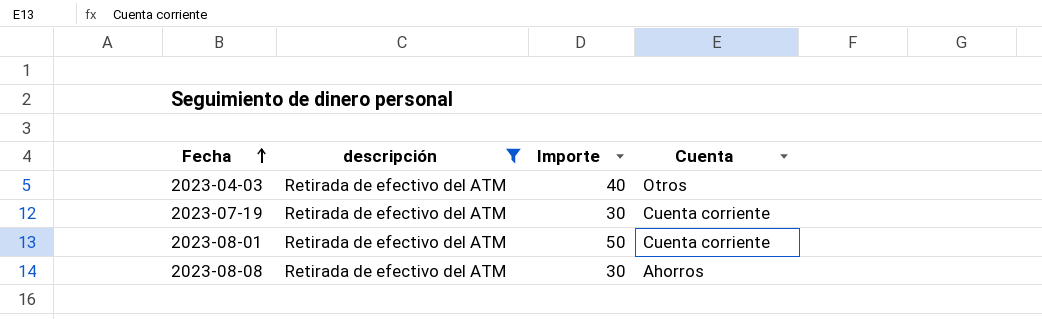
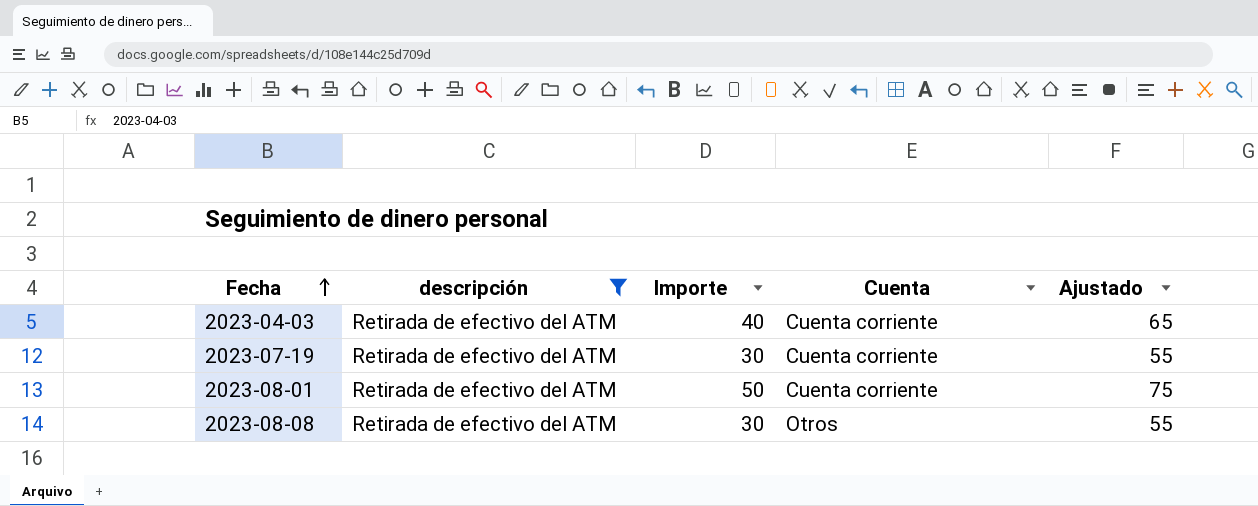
column Ajustado | formula: none -> [Importe] + 25
2023-04-03 | Cuenta: Otros -> Cuenta corriente
2023-08-08 | Cuenta: Ahorros -> Otros

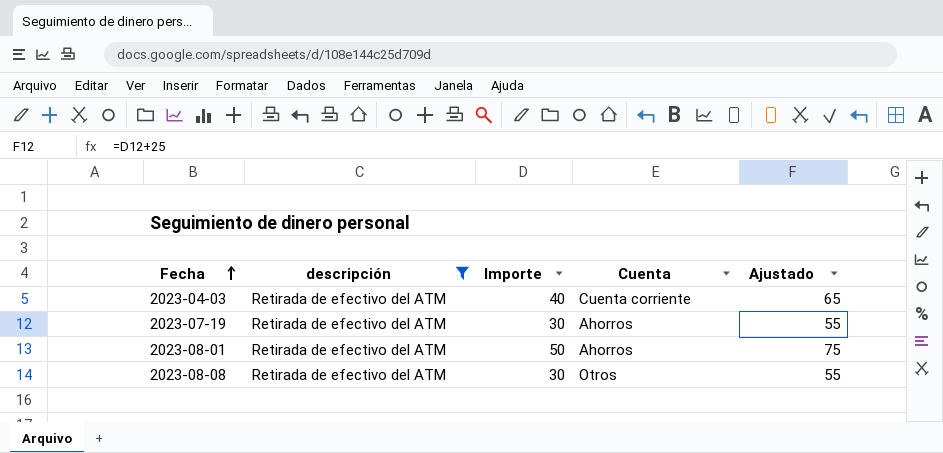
2023-07-19 | Cuenta: Cuenta corriente -> Ahorros
2023-08-01 | Cuenta: Cuenta corriente -> Ahorros

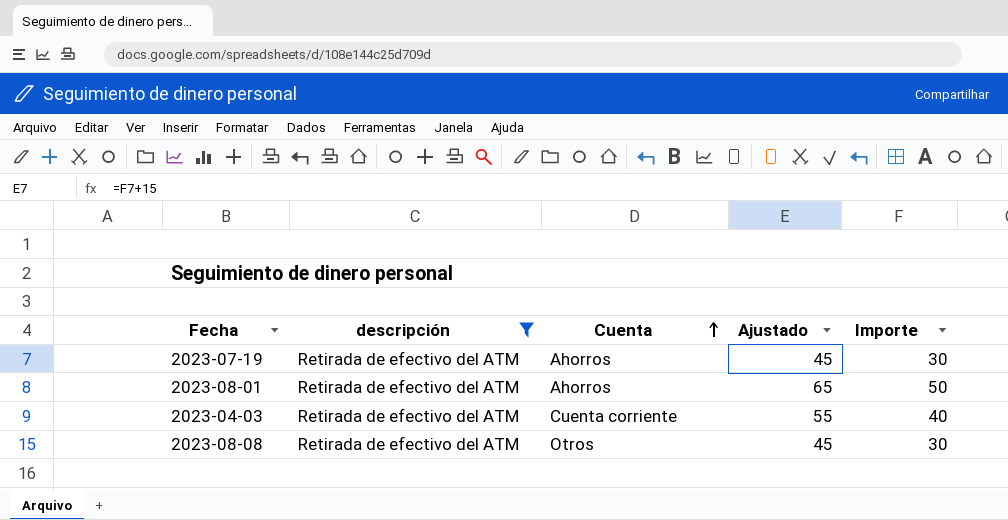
row order: Fecha ascending -> Cuenta ascending
column Ajustado | formula: [Importe] + 25 -> [Importe] + 15
column Importe | position: 3 -> 5

